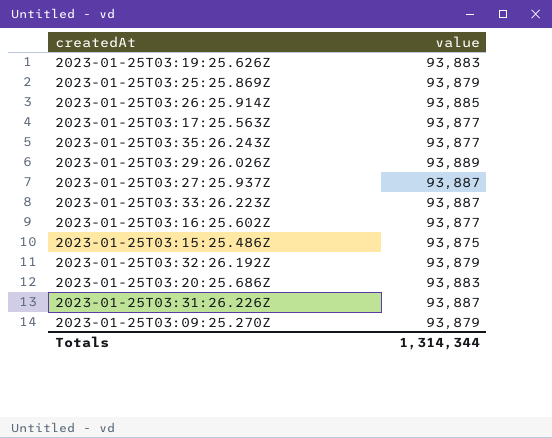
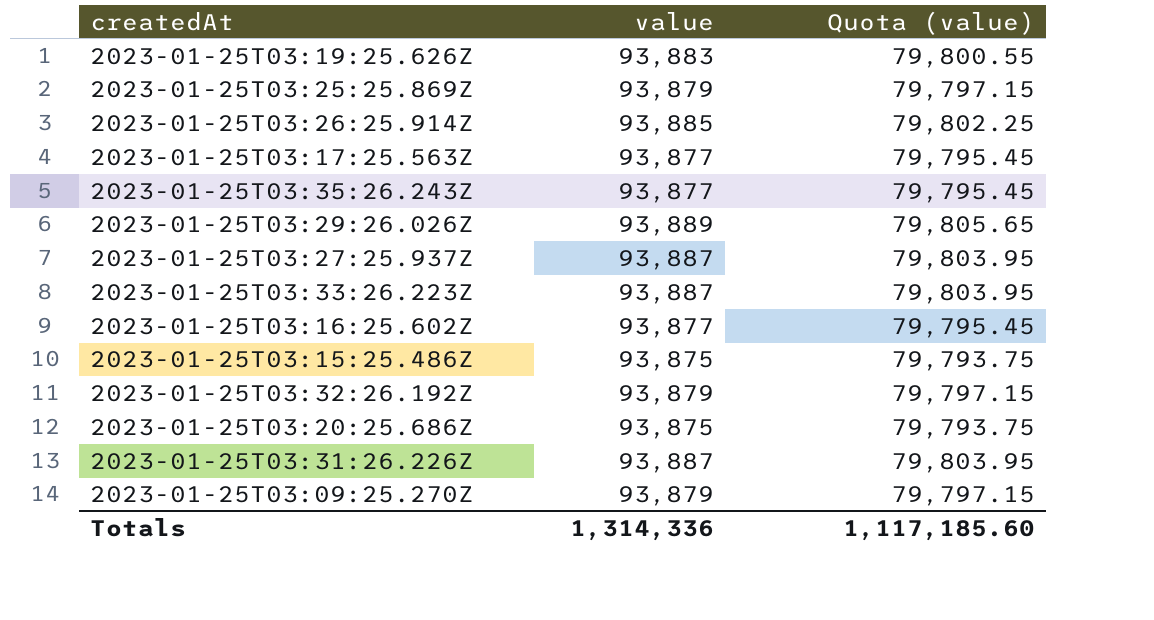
column Quota (value) | formula: none -> [value] * 0.85
2023-01-25T03:20:25.686Z | value: 93,883 -> 93,875
Totals | value: 1,314,344 -> 1,314,336

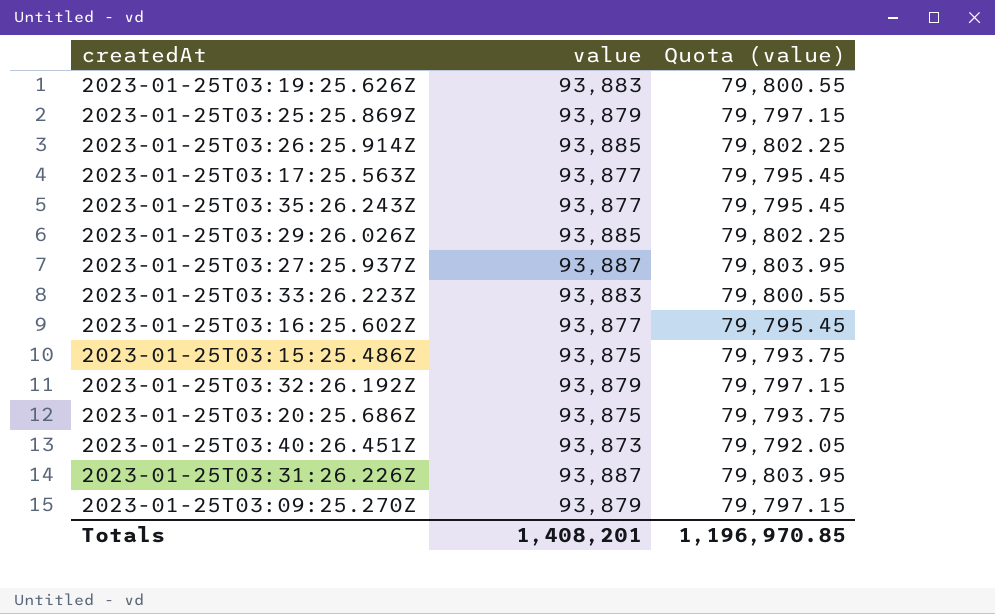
2023-01-25T03:29:26.026Z | value: 93,889 -> 93,885
2023-01-25T03:29:26.026Z | Quota (value): 79,805.65 -> 79,802.25
2023-01-25T03:33:26.223Z | value: 93,887 -> 93,883
2023-01-25T03:33:26.223Z | Quota (value): 79,803.95 -> 79,800.55
row 2023-01-25T03:40:26.451Z: none -> 93,873 | 79,792.05
Totals | value: 1,314,336 -> 1,408,201
Totals | Quota (value): 1,117,185.60 -> 1,196,970.85

